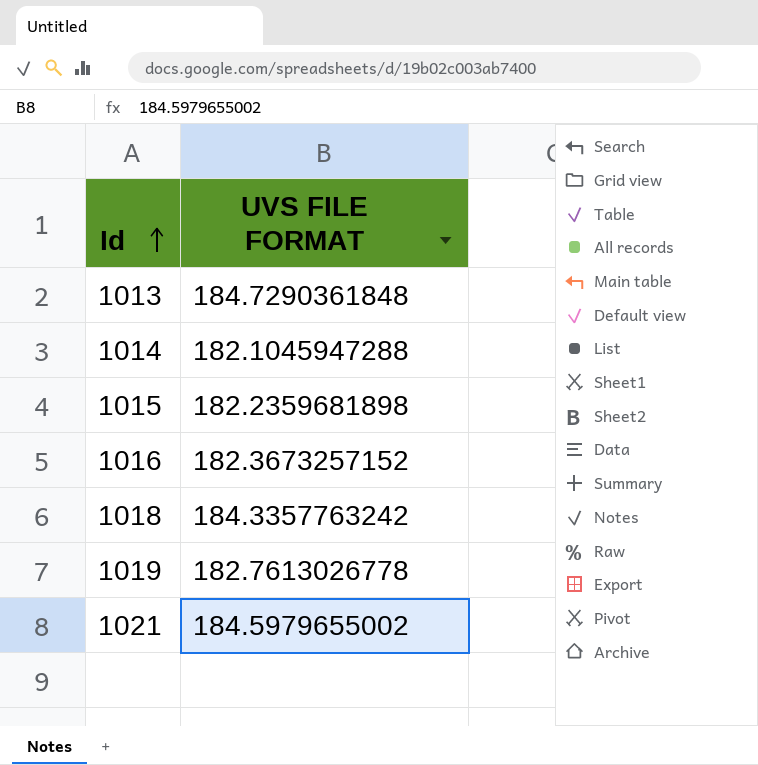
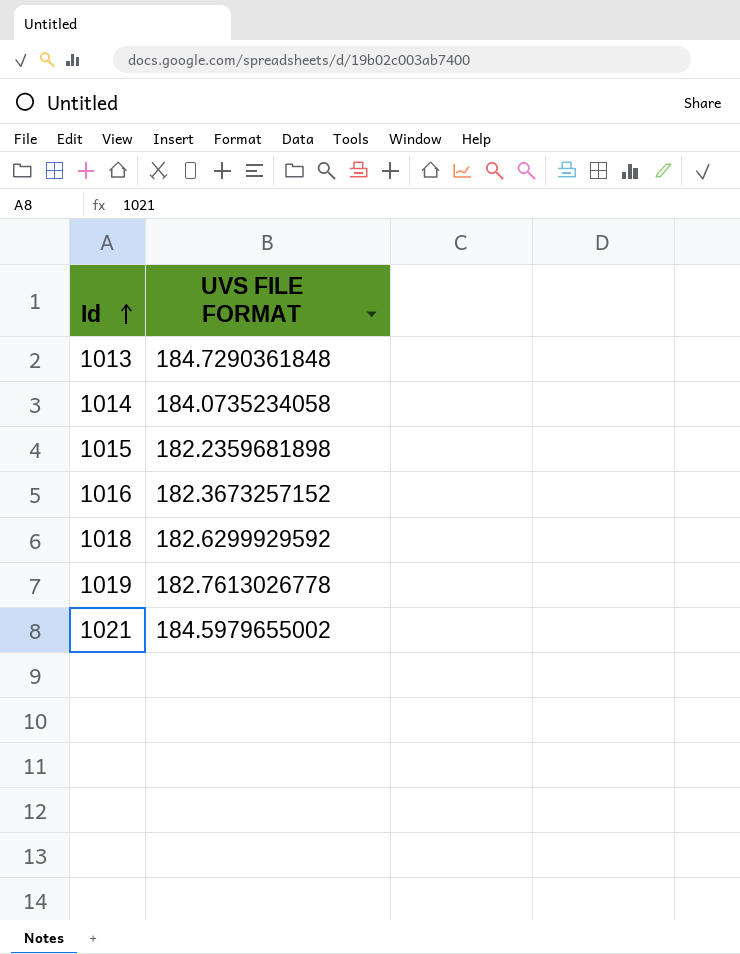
1014 | UVS FILE FORMAT: 182.1045947288 -> 184.0735234058
1018 | UVS FILE FORMAT: 184.3357763242 -> 182.6299929592

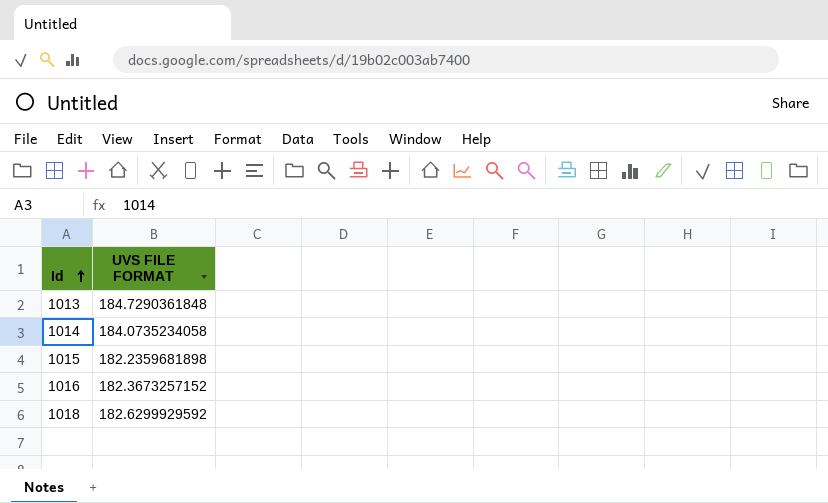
row 1019: 182.7613026778 -> none
row 1021: 184.5979655002 -> none

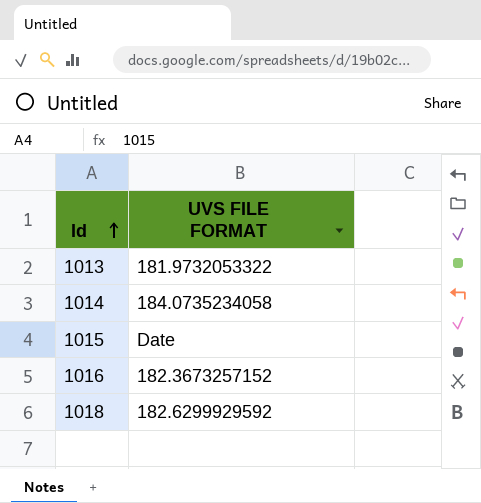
1013 | UVS FILE FORMAT: 184.7290361848 -> 181.9732053322
1015 | UVS FILE FORMAT: 182.2359681898 -> Date

